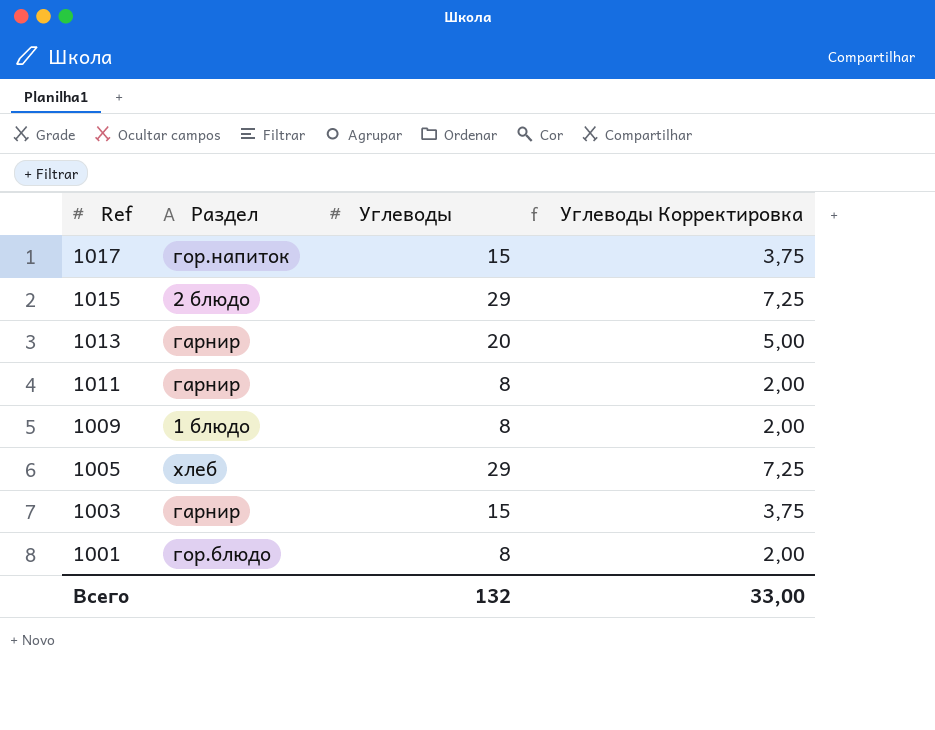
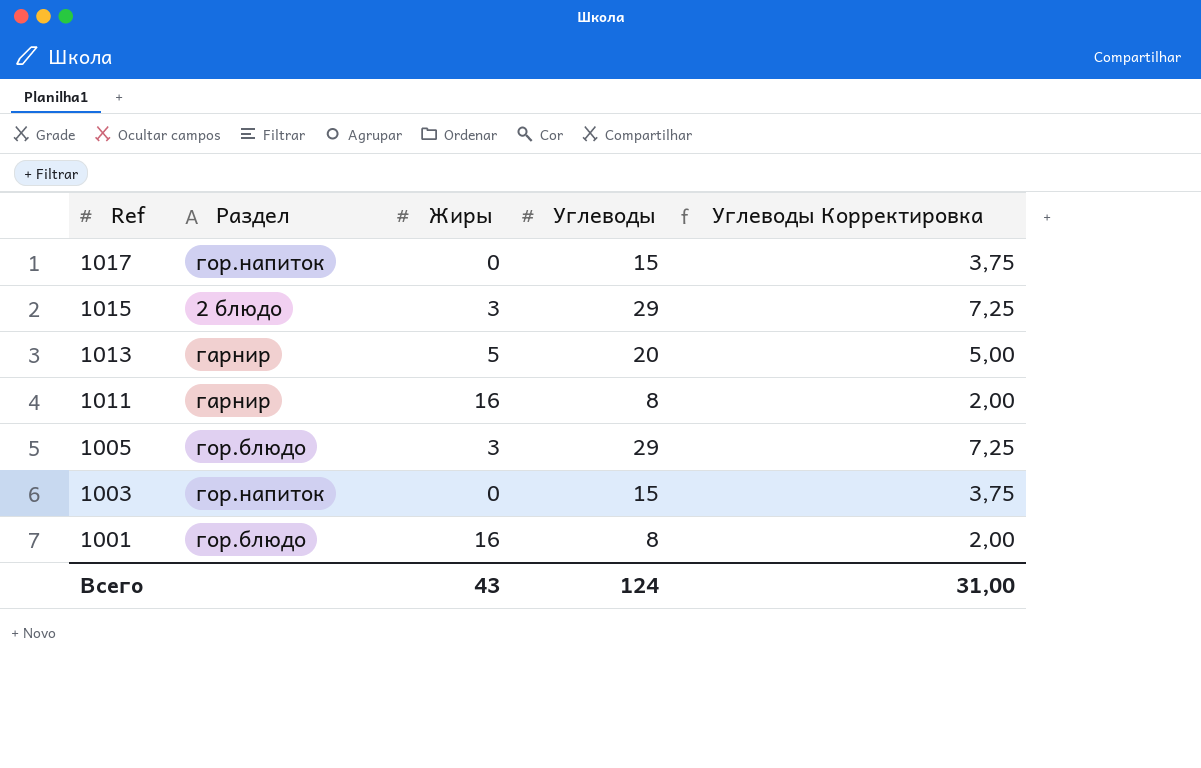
column Жиры | position: none -> 3
row 1009: 1 блюдо | 8 | 2,00 -> none
1005 | Раздел: хлеб -> гор.блюдо
1003 | Раздел: гарнир -> гор.напиток
Всего | Углеводы: 132 -> 124
Всего | Углеводы Корректировка: 33,00 -> 31,00

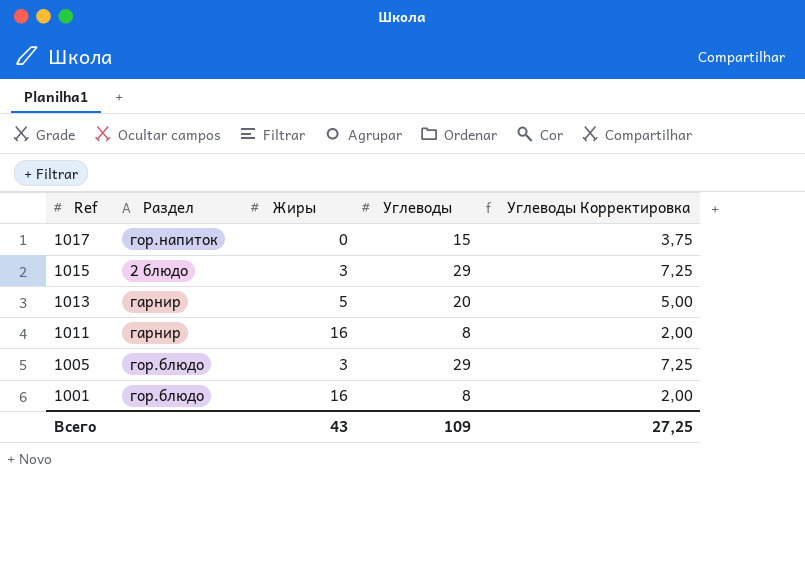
row 1003: гор.напиток | 0 | 15 | 3,75 -> none
Всего | Углеводы: 124 -> 109
Всего | Углеводы Корректировка: 31,00 -> 27,25

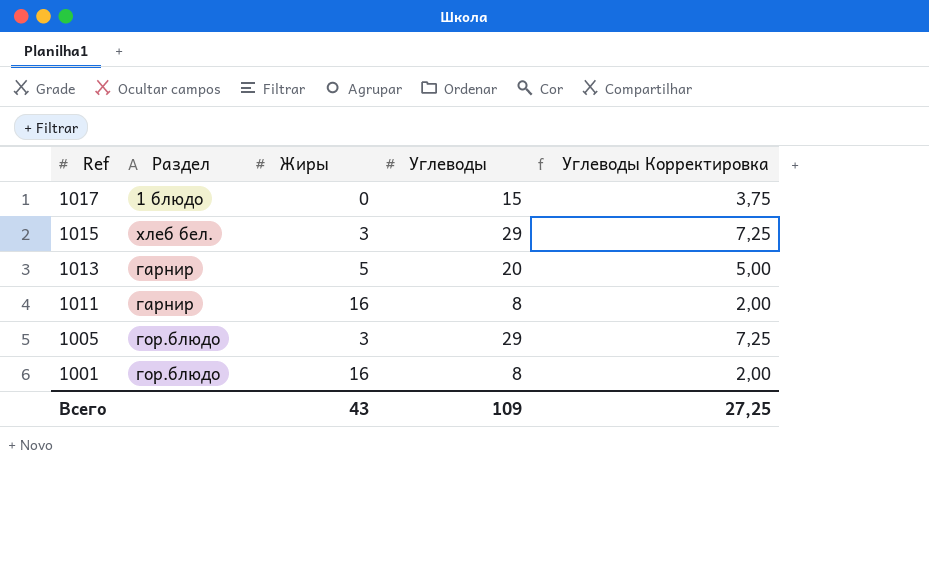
1017 | Раздел: гор.напиток -> 1 блюдо
1015 | Раздел: 2 блюдо -> хлеб бел.

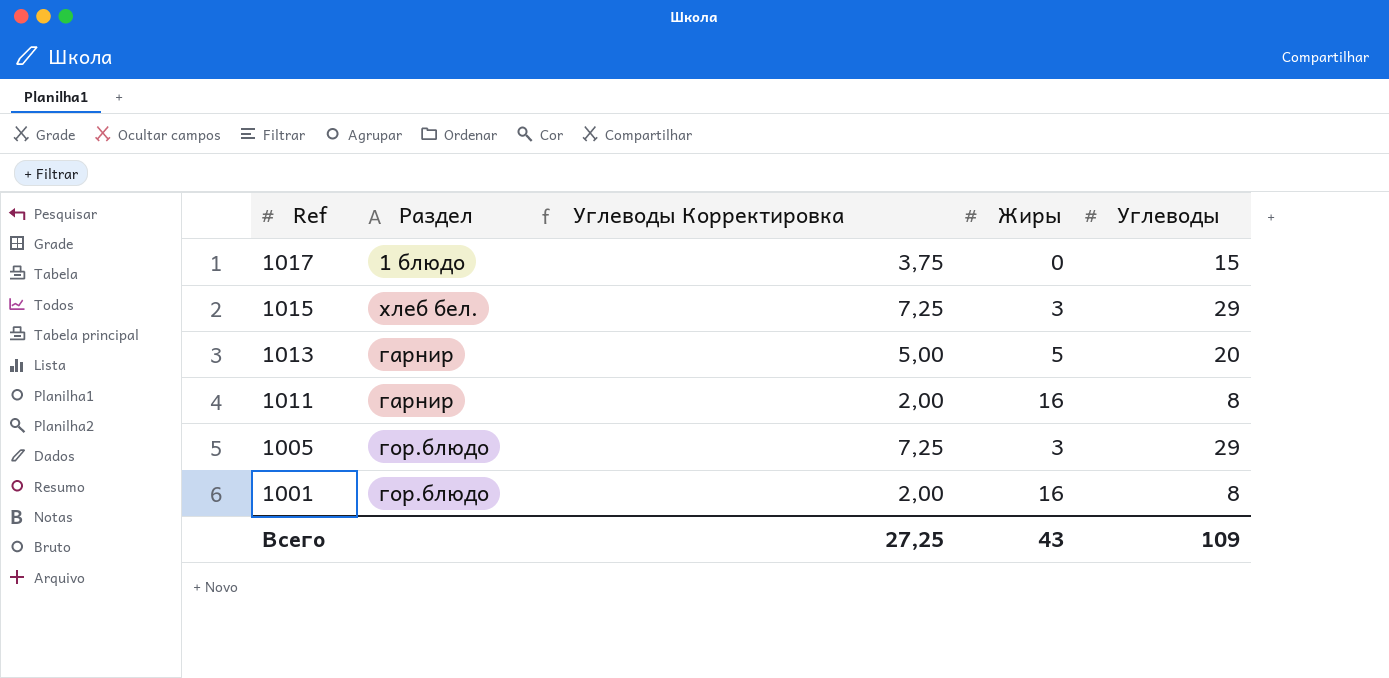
column Углеводы Корректировка | position: 5 -> 3

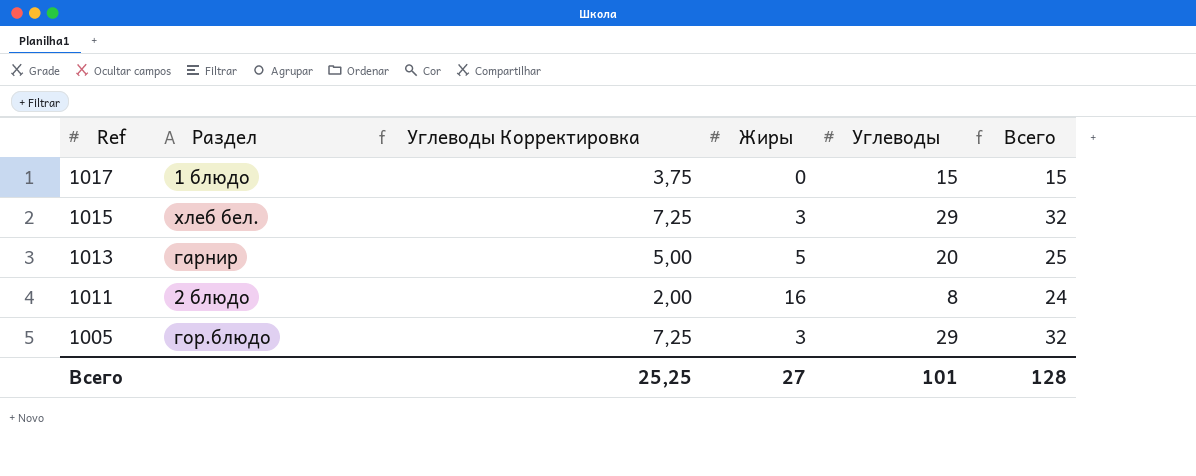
column Всего | formula: none -> [Жиры] + [Углеводы]
row 1001: гор.блюдо | 2,00 | 16 | 8 -> none
1011 | Раздел: гарнир -> 2 блюдо
Всего | Углеводы Корректировка: 27,25 -> 25,25
Всего | Жиры: 43 -> 27
Всего | Углеводы: 109 -> 101

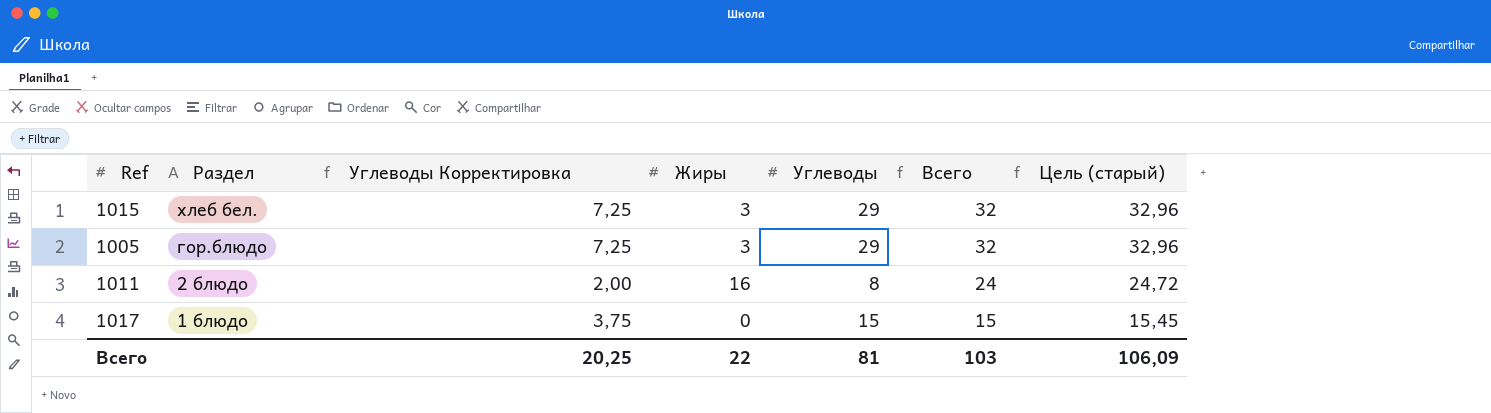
row order: Ref descending -> Раздел descending
column Цель (старый) | formula: none -> [Всего] * 1,03
row 1013: гарнир | 5,00 | 5 | 20 | 25 -> none
Всего | Углеводы Корректировка: 25,25 -> 20,25
Всего | Жиры: 27 -> 22
Всего | Углеводы: 101 -> 81
Всего | Всего: 128 -> 103

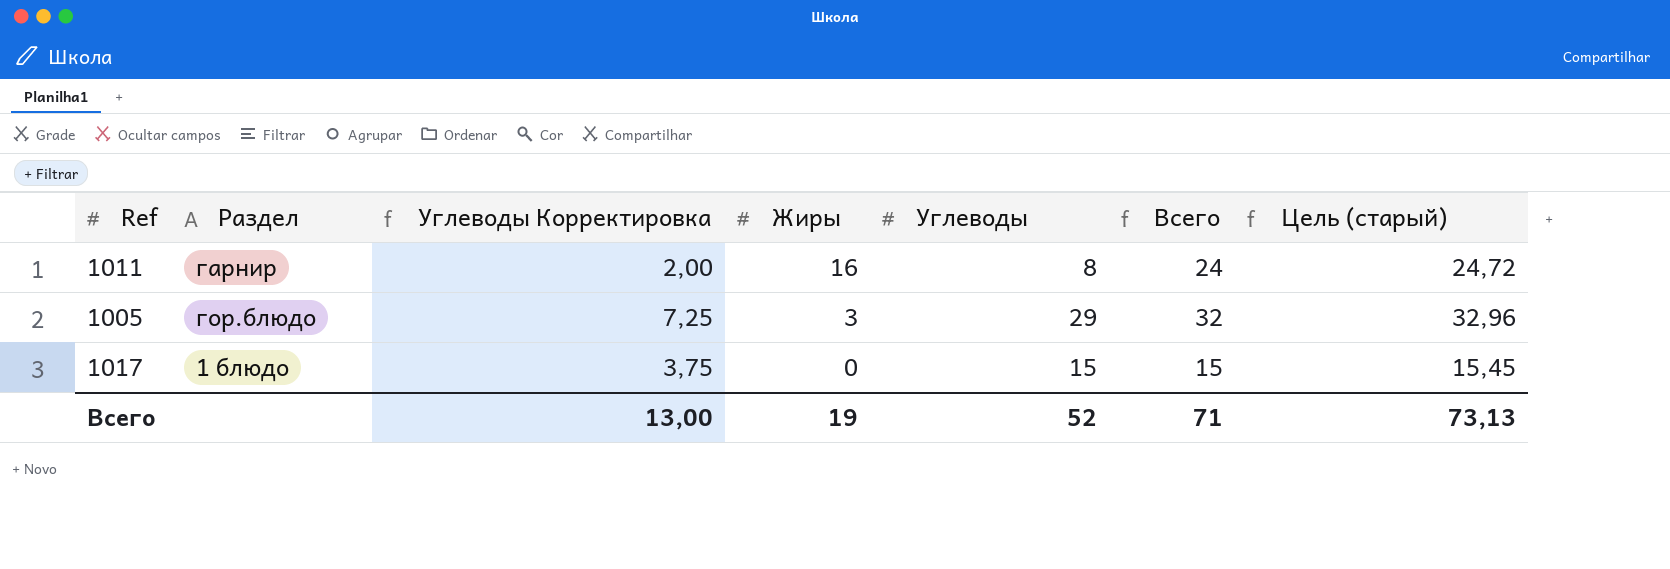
row order: Раздел descending -> Жиры descending
row 1015: хлеб бел. | 7,25 | 3 | 29 | 32 | 32,96 -> none
1011 | Раздел: 2 блюдо -> гарнир
Всего | Углеводы Корректировка: 20,25 -> 13,00
Всего | Жиры: 22 -> 19
Всего | Углеводы: 81 -> 52
Всего | Всего: 103 -> 71
Всего | Цель (старый): 106,09 -> 73,13

